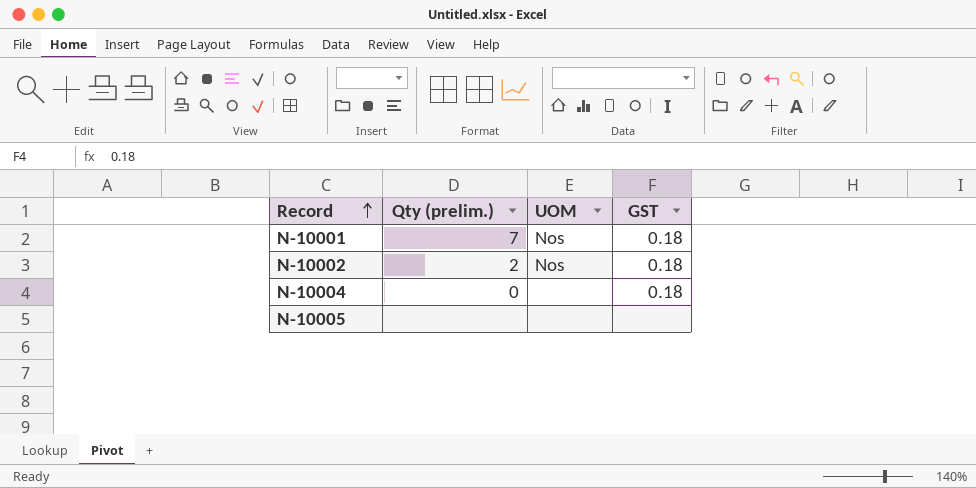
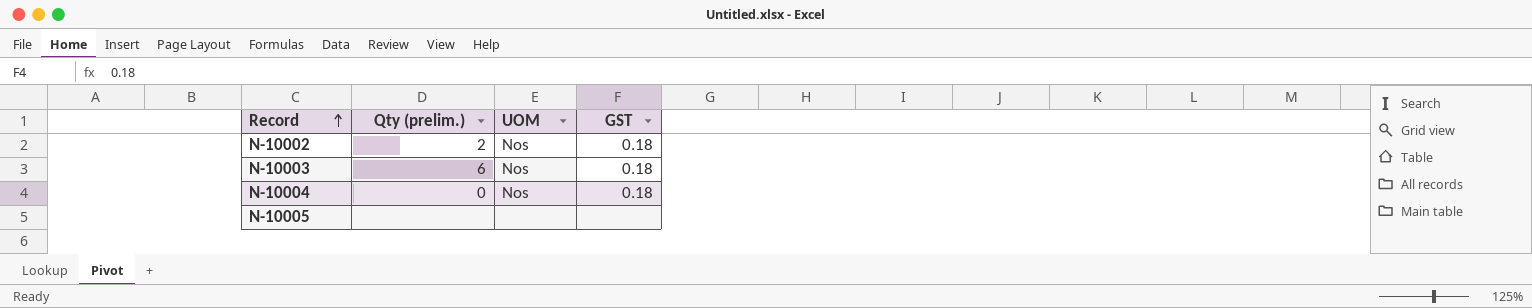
row N-10001: 7 | Nos | 0.18 -> none
row N-10003: none -> 6 | Nos | 0.18
N-10004 | UOM: none -> Nos

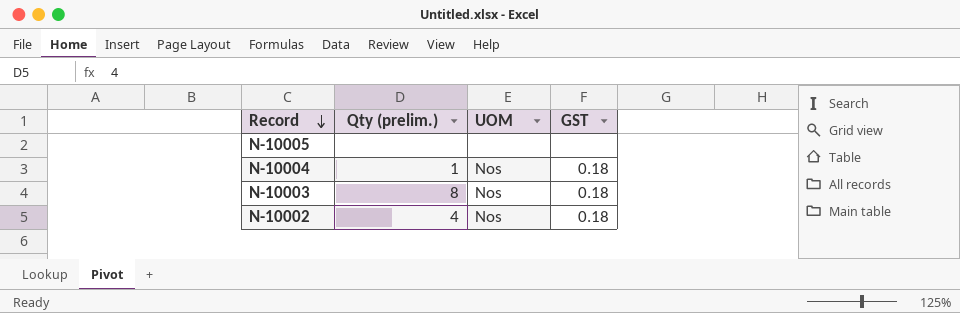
row order: Record ascending -> Record descending
N-10004 | Qty (prelim.): 0 -> 1
N-10003 | Qty (prelim.): 6 -> 8
N-10002 | Qty (prelim.): 2 -> 4

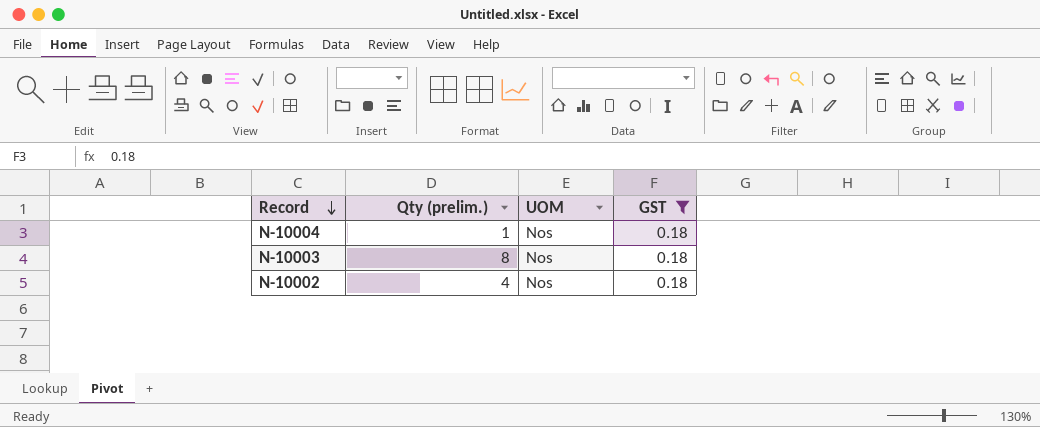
filter: none -> GST = 0.18

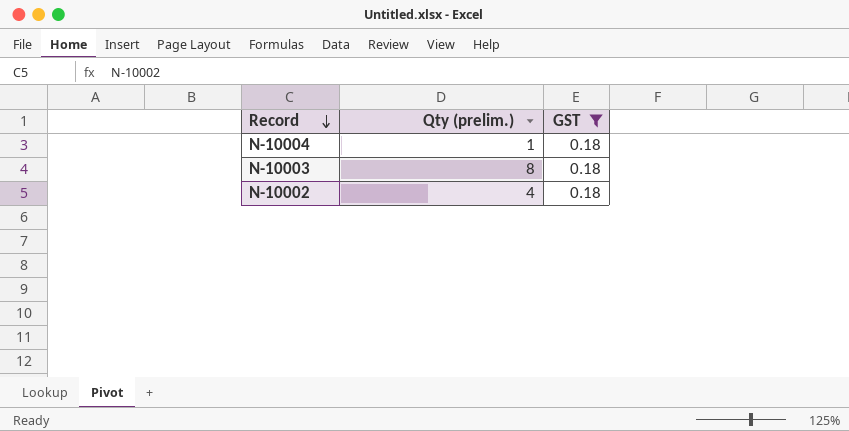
column UOM | position: 3 -> none

